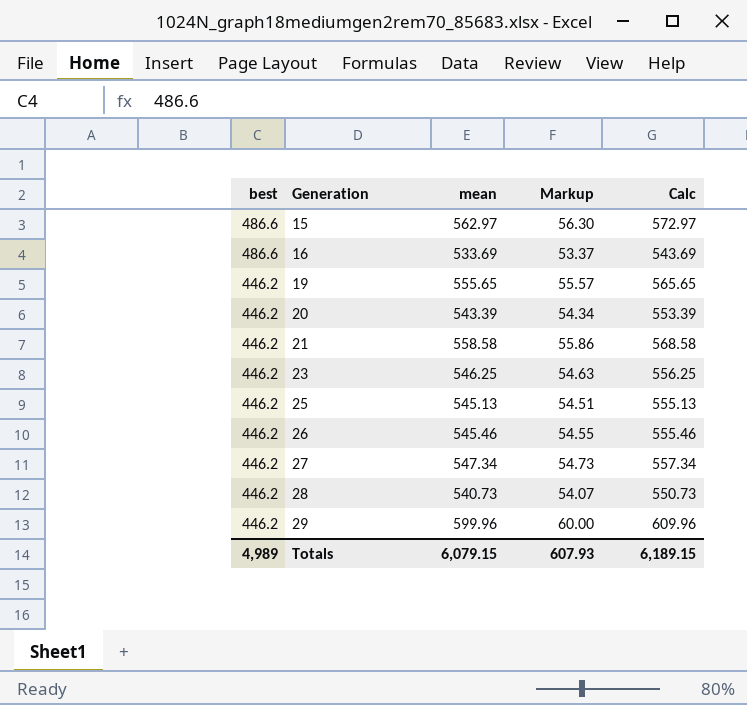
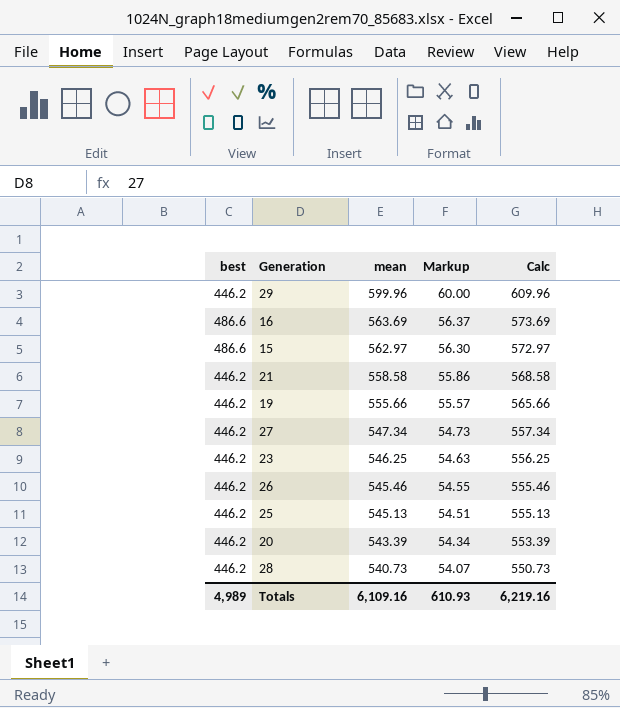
row order: best descending -> mean descending
16 | mean: 533.69 -> 563.69
16 | Markup: 53.37 -> 56.37
16 | Calc: 543.69 -> 573.69
19 | mean: 555.65 -> 555.66
19 | Calc: 565.65 -> 565.66
Totals | mean: 6,079.15 -> 6,109.16
Totals | Markup: 607.93 -> 610.93
Totals | Calc: 6,189.15 -> 6,219.16

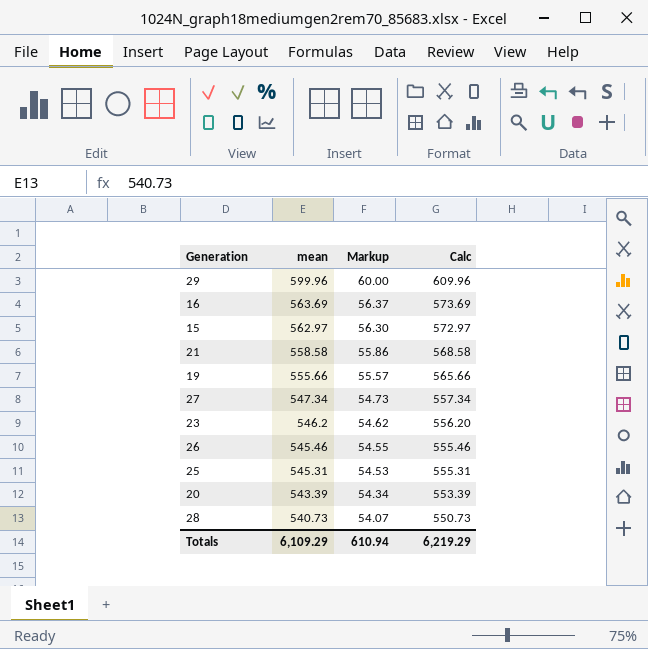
column best | position: 1 -> none
23 | mean: 546.25 -> 546.2
23 | Markup: 54.63 -> 54.62
23 | Calc: 556.25 -> 556.20
25 | mean: 545.13 -> 545.31
25 | Markup: 54.51 -> 54.53
25 | Calc: 555.13 -> 555.31
Totals | mean: 6,109.16 -> 6,109.29
Totals | Markup: 610.93 -> 610.94
Totals | Calc: 6,219.16 -> 6,219.29

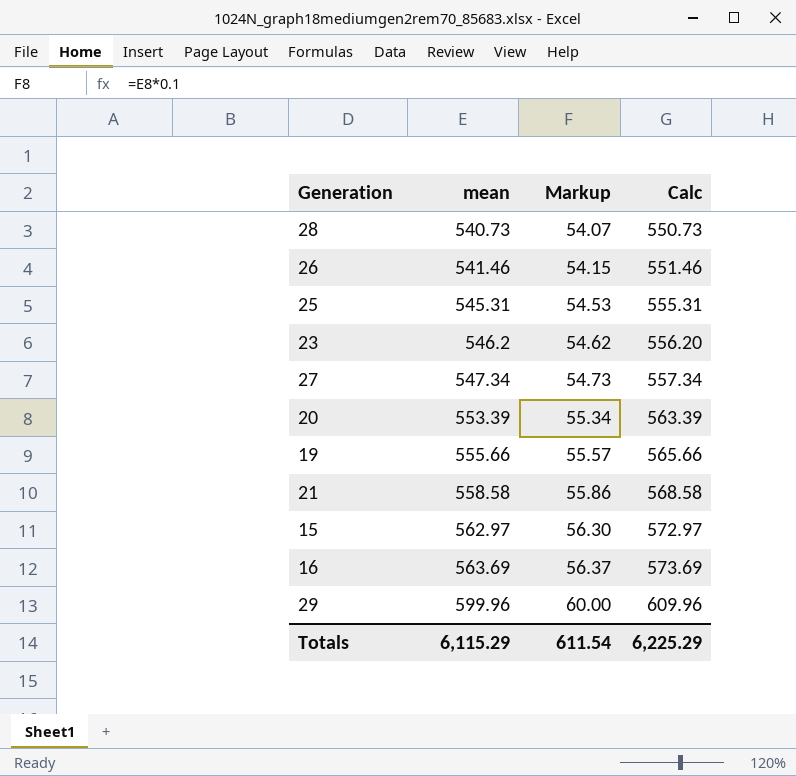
row order: mean descending -> mean ascending
26 | mean: 545.46 -> 541.46
26 | Markup: 54.55 -> 54.15
26 | Calc: 555.46 -> 551.46
20 | mean: 543.39 -> 553.39
20 | Markup: 54.34 -> 55.34
20 | Calc: 553.39 -> 563.39
Totals | mean: 6,109.29 -> 6,115.29
Totals | Markup: 610.94 -> 611.54
Totals | Calc: 6,219.29 -> 6,225.29

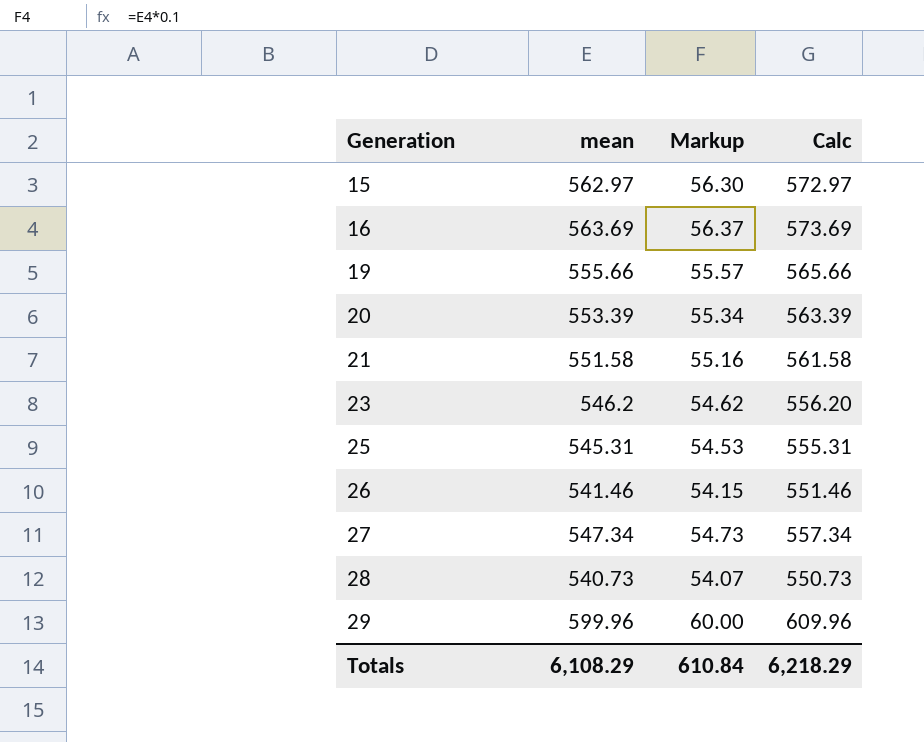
row order: mean ascending -> Generation ascending
21 | mean: 558.58 -> 551.58
21 | Markup: 55.86 -> 55.16
21 | Calc: 568.58 -> 561.58
Totals | mean: 6,115.29 -> 6,108.29
Totals | Markup: 611.54 -> 610.84
Totals | Calc: 6,225.29 -> 6,218.29

